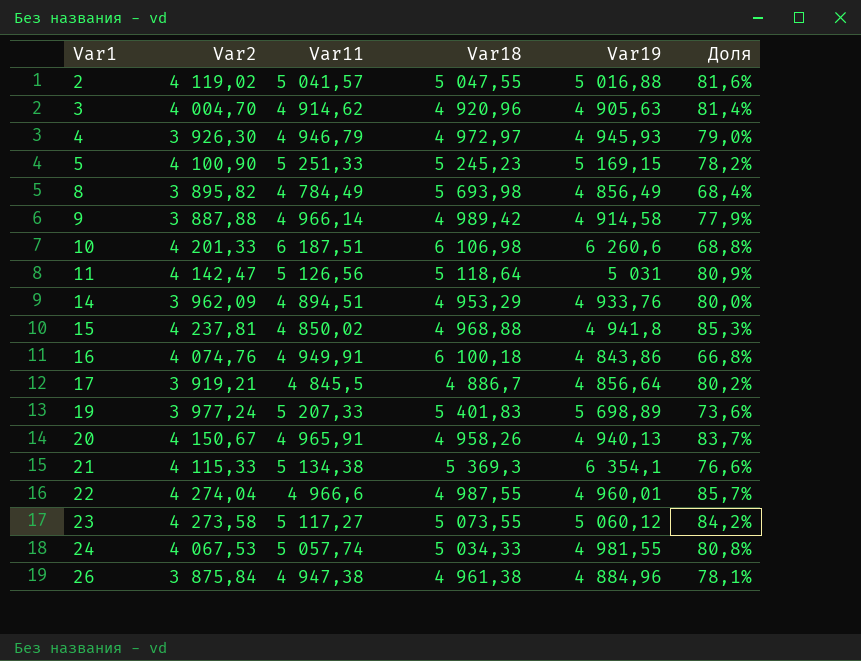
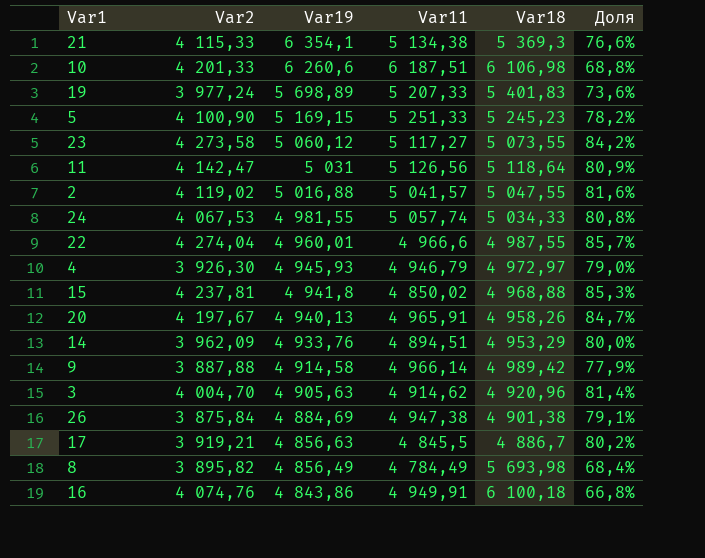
row order: Var1 ascending -> Var19 descending
column Var19 | position: 5 -> 3
20 | Var2: 4 150,67 -> 4 197,67
20 | Доля: 83,7% -> 84,7%
26 | Var19: 4 884,96 -> 4 884,69
26 | Var18: 4 961,38 -> 4 901,38
26 | Доля: 78,1% -> 79,1%
17 | Var19: 4 856,64 -> 4 856,63

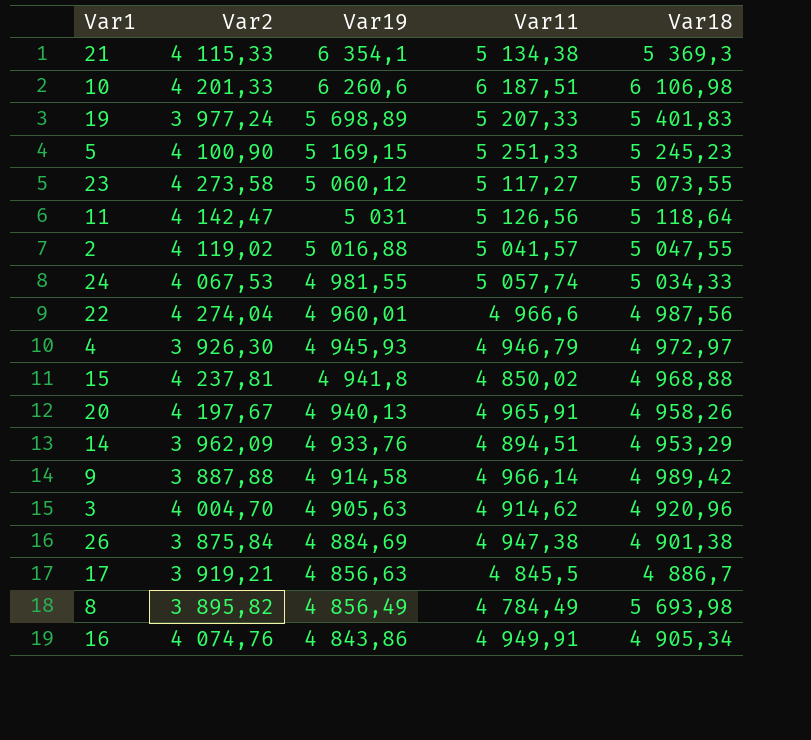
column Доля | formula: [Var2] / [Var18] -> none
22 | Var18: 4 987,55 -> 4 987,56
16 | Var18: 6 100,18 -> 4 905,34

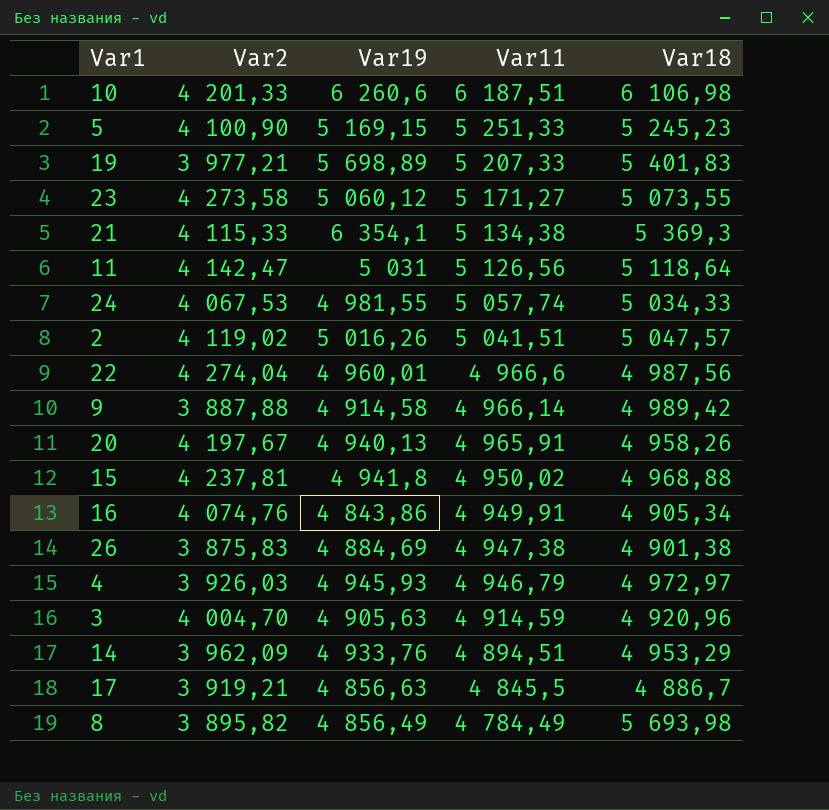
row order: Var19 descending -> Var11 descending
19 | Var2: 3 977,24 -> 3 977,21
23 | Var11: 5 117,27 -> 5 171,27
2 | Var19: 5 016,88 -> 5 016,26
2 | Var11: 5 041,57 -> 5 041,51
2 | Var18: 5 047,55 -> 5 047,57
15 | Var11: 4 850,02 -> 4 950,02
26 | Var2: 3 875,84 -> 3 875,83
4 | Var2: 3 926,30 -> 3 926,03
3 | Var11: 4 914,62 -> 4 914,59

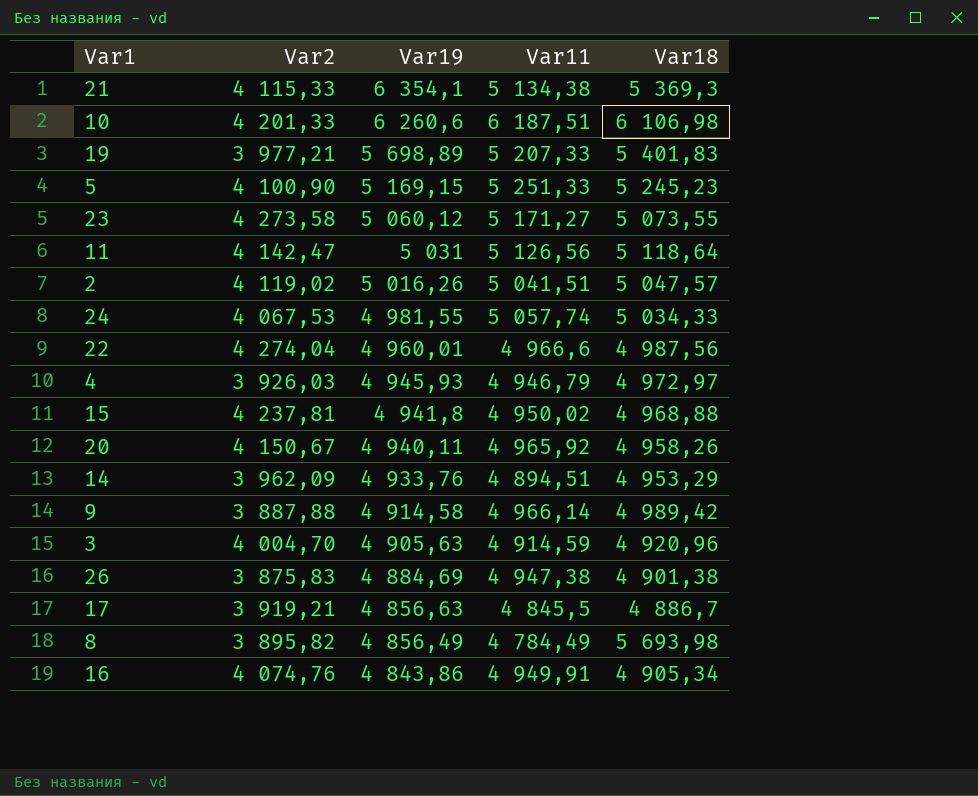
row order: Var11 descending -> Var19 descending
20 | Var2: 4 197,67 -> 4 150,67
20 | Var19: 4 940,13 -> 4 940,11
20 | Var11: 4 965,91 -> 4 965,92

